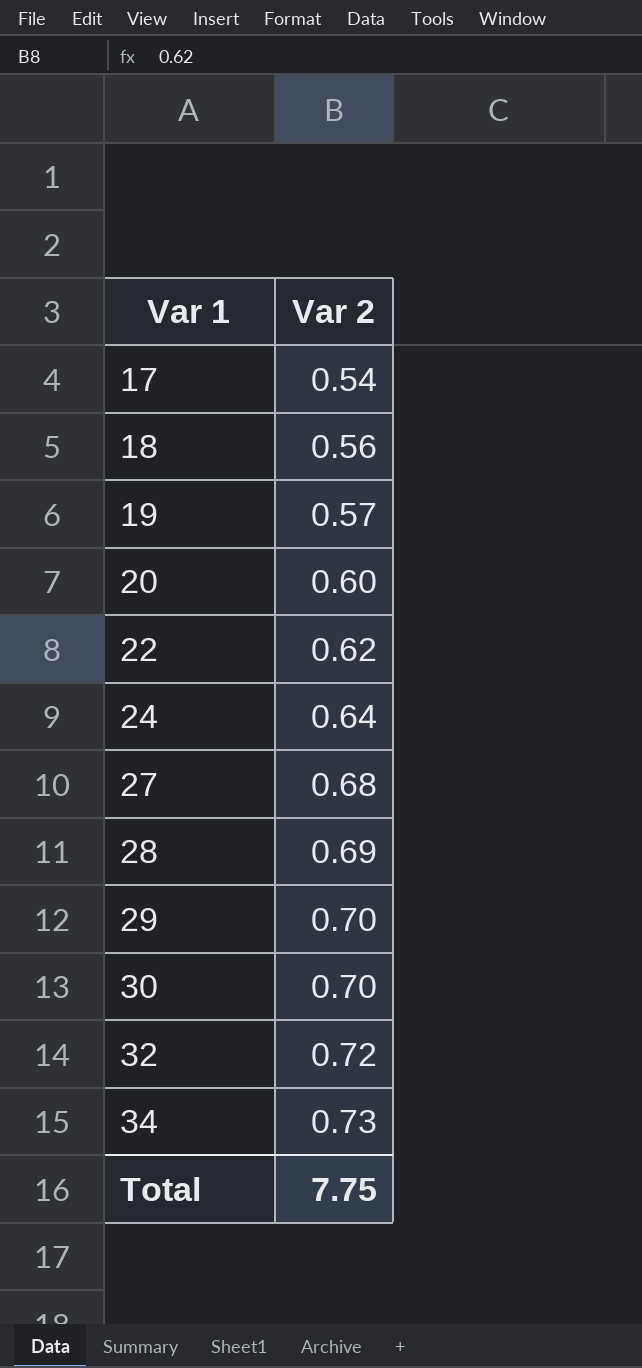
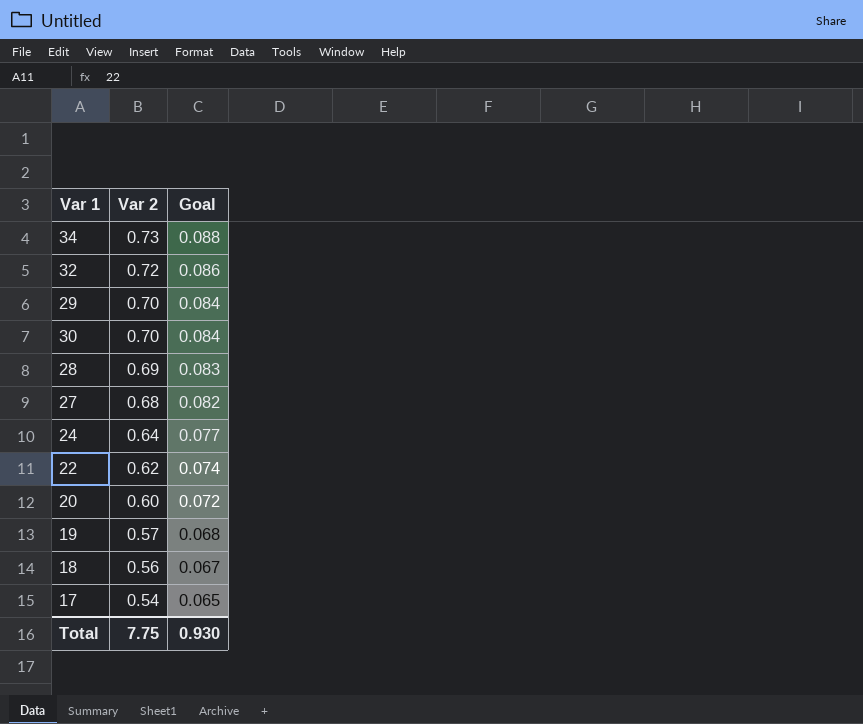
row order: Var 1 ascending -> Var 2 descending
column Goal | formula: none -> [Var 2] * 0.12

